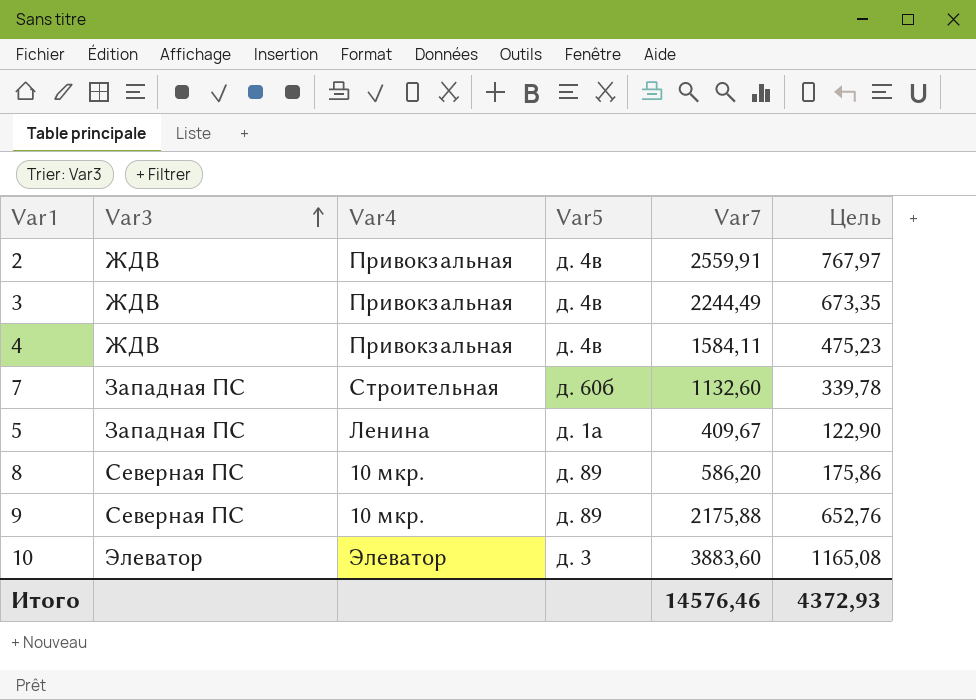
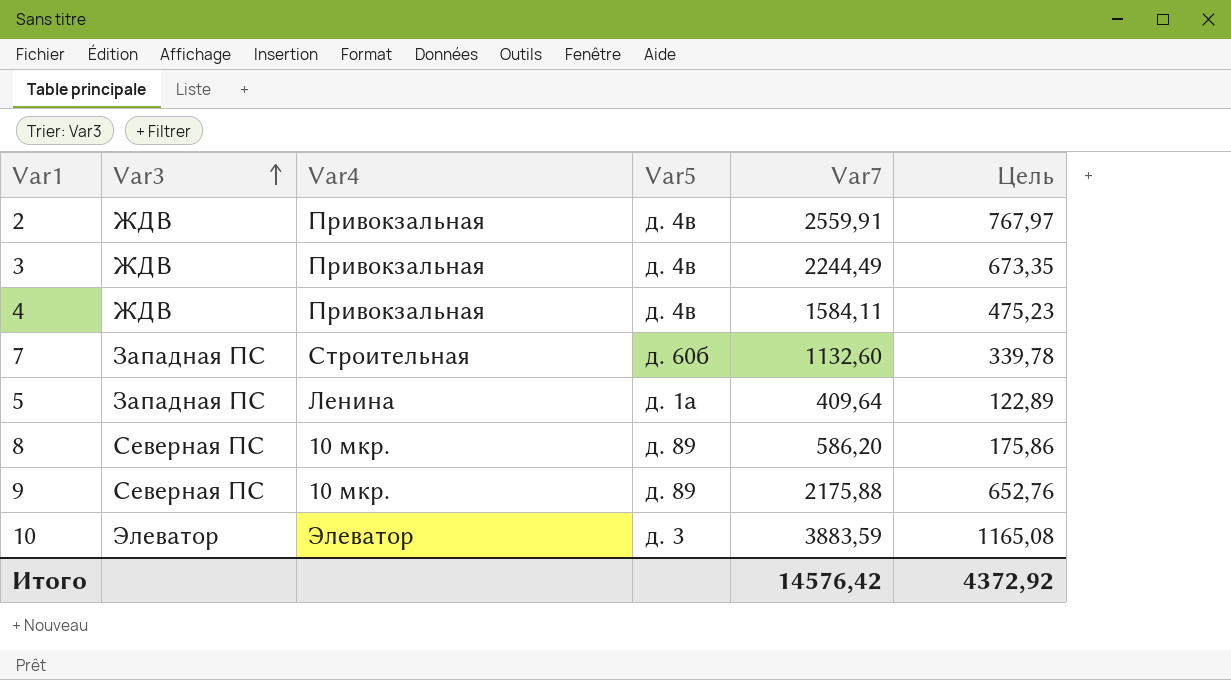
5 | Var7: 409,67 -> 409,64
5 | Цель: 122,90 -> 122,89
10 | Var7: 3883,60 -> 3883,59
Итого | Var7: 14576,46 -> 14576,42
Итого | Цель: 4372,93 -> 4372,92

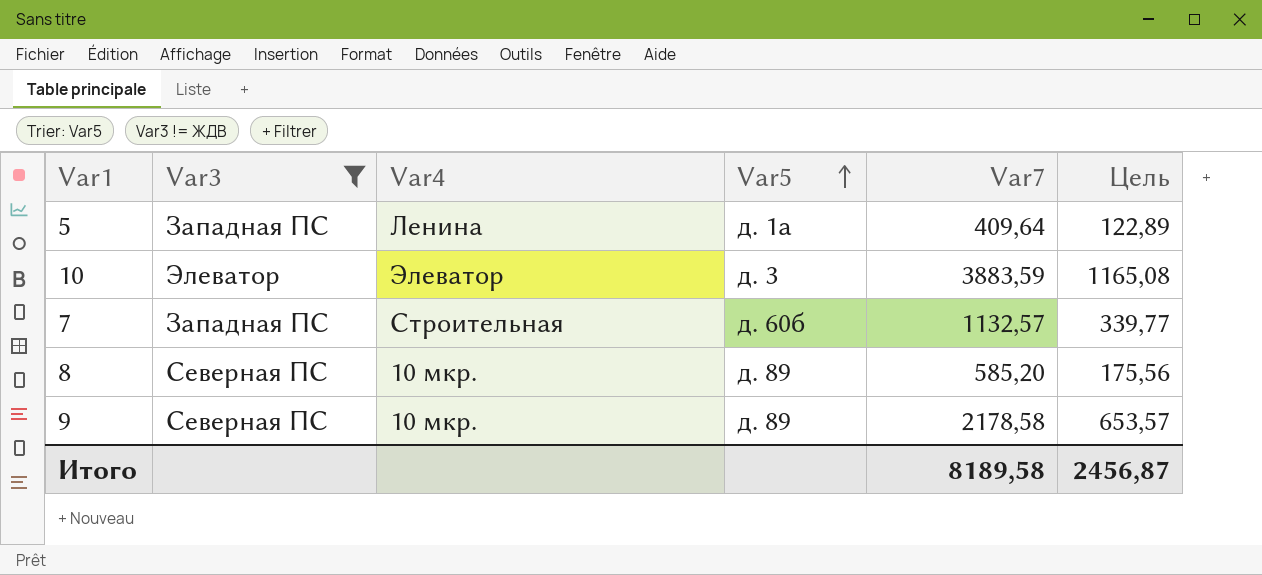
filter: none -> Var3 != ЖДВ
row order: Var3 ascending -> Var5 ascending
7 | Var7: 1132,60 -> 1132,57
7 | Цель: 339,78 -> 339,77
8 | Var7: 586,20 -> 585,20
8 | Цель: 175,86 -> 175,56
9 | Var7: 2175,88 -> 2178,58
9 | Цель: 652,76 -> 653,57
Итого | Var7: 14576,42 -> 8189,58
Итого | Цель: 4372,92 -> 2456,87

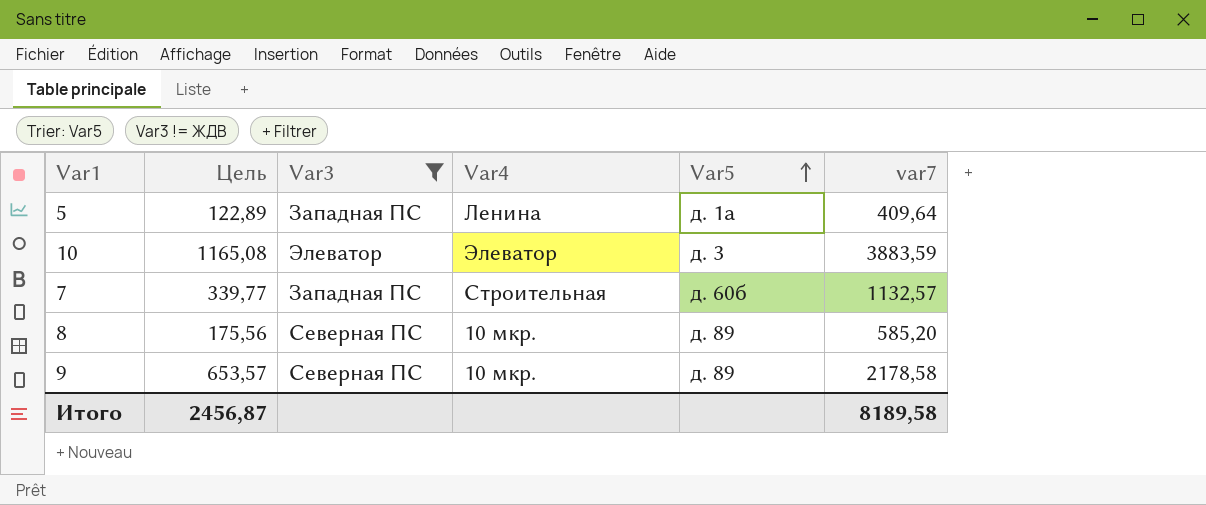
column Цель | position: 6 -> 2
column name: Var7 -> var7

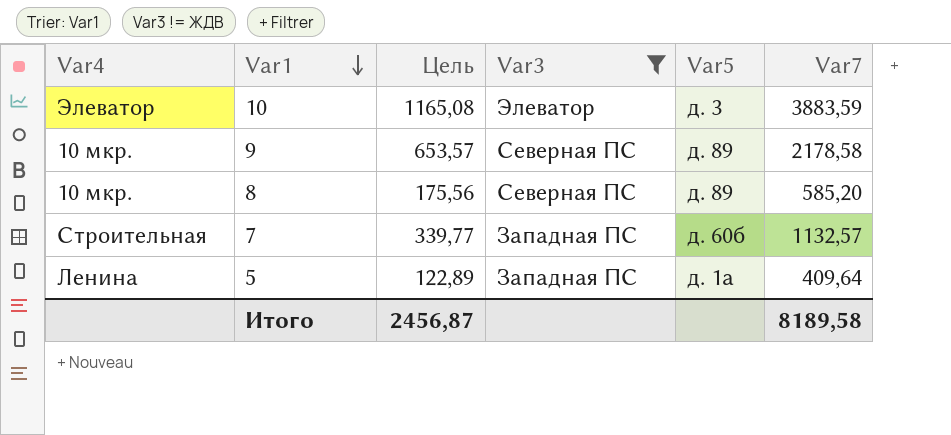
row order: Var5 ascending -> Var1 descending
column Var4 | position: 4 -> 1
column name: var7 -> Var7

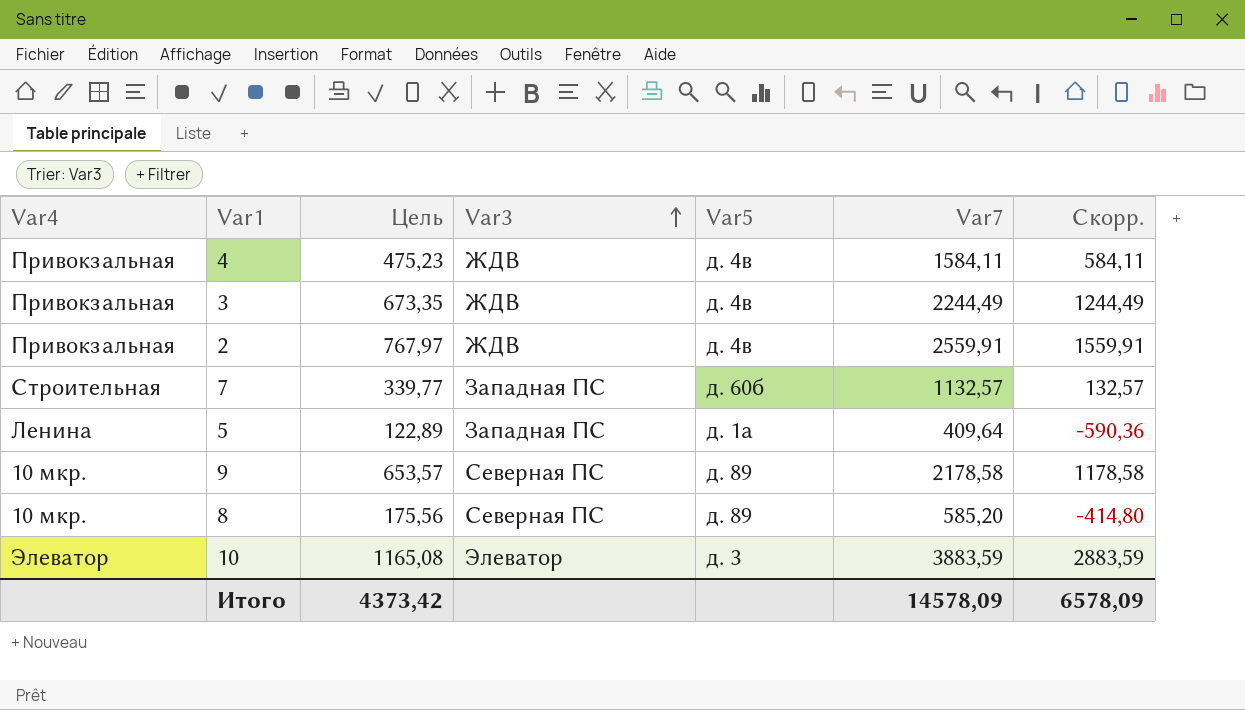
filter: Var3 != ЖДВ -> none
row order: Var1 descending -> Var3 ascending
column Скорр. | formula: none -> [Var7] - 1000
Итого | Цель: 2456,87 -> 4373,42
Итого | Var7: 8189,58 -> 14578,09

